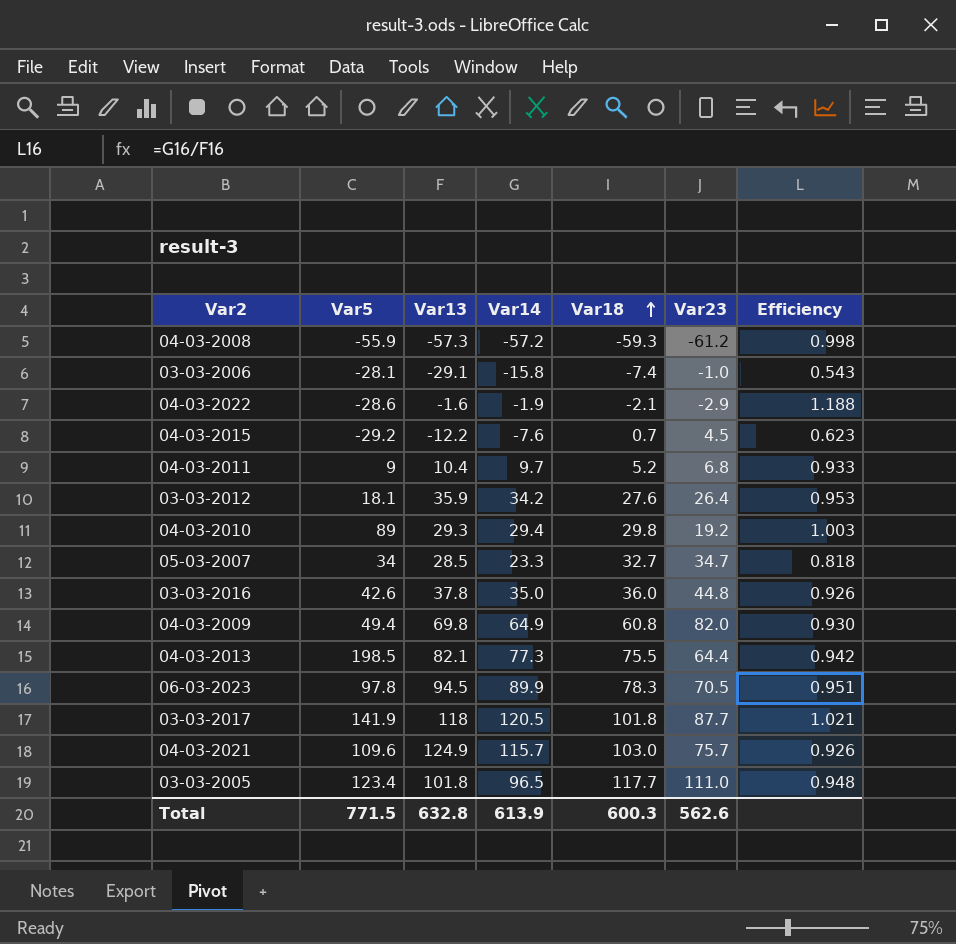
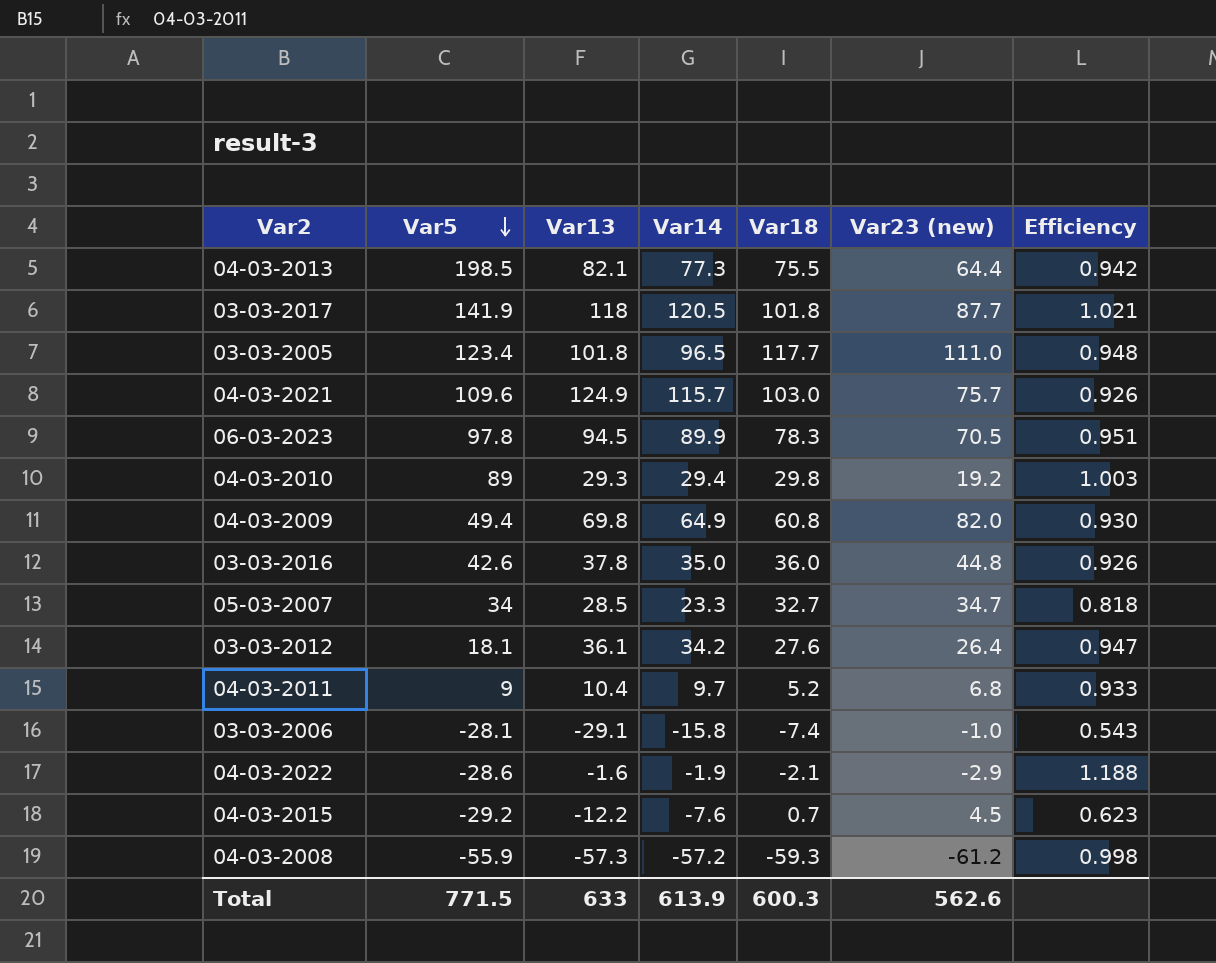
row order: Var18 ascending -> Var5 descending
column name: Var23 -> Var23 (new)
03-03-2012 | Var13: 35.9 -> 36.1
03-03-2012 | Efficiency: 0.953 -> 0.947
Total | Var13: 632.8 -> 633

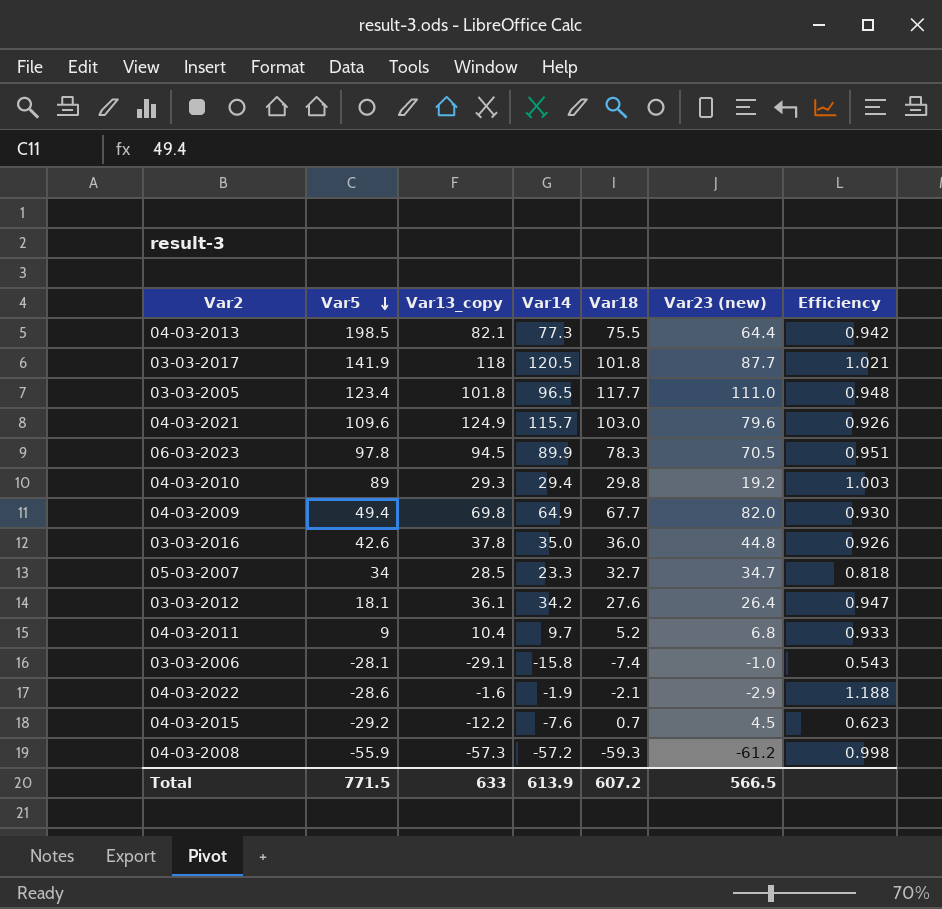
column name: Var13 -> Var13_copy
04-03-2021 | Var23 (new): 75.7 -> 79.6
04-03-2009 | Var18: 60.8 -> 67.7
Total | Var18: 600.3 -> 607.2
Total | Var23 (new): 562.6 -> 566.5

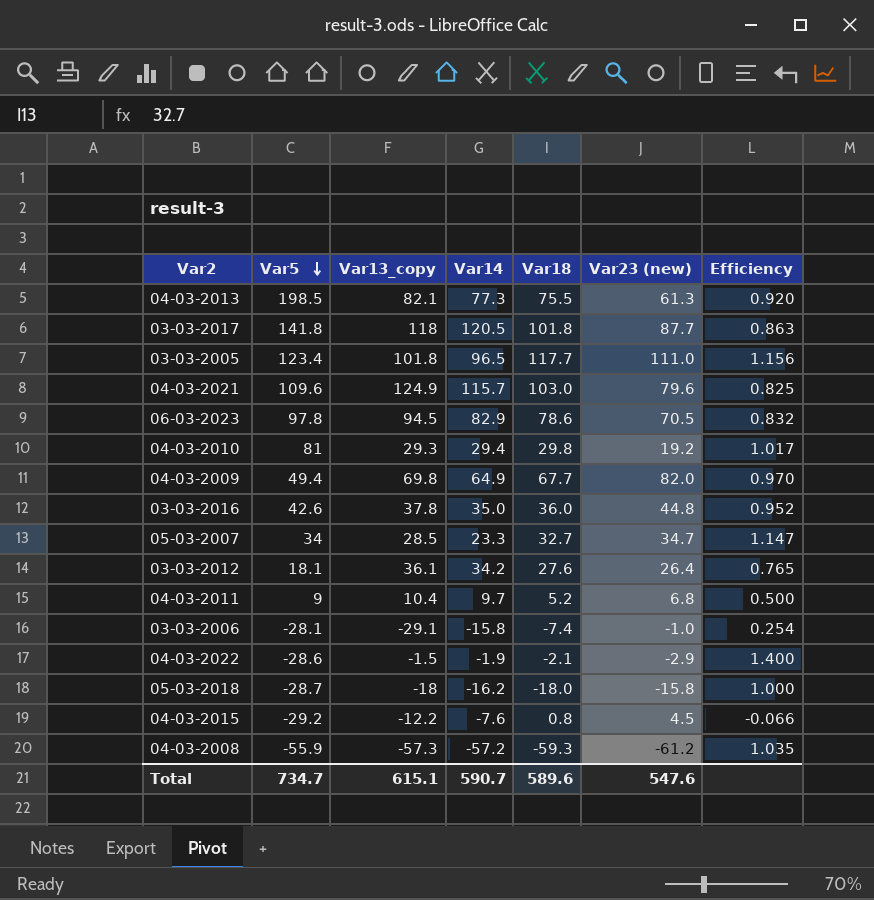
column Efficiency | formula: [Var14] / [Var13_copy] -> [Var18] / [Var13_copy]
04-03-2013 | Var23 (new): 64.4 -> 61.3
03-03-2017 | Var5: 141.9 -> 141.8
06-03-2023 | Var14: 89.9 -> 82.9
06-03-2023 | Var18: 78.3 -> 78.6
04-03-2010 | Var5: 89 -> 81
04-03-2022 | Var13_copy: -1.6 -> -1.5
row 05-03-2018: none -> -28.7 | -18 | -16.2 | -18.0 | -15.8 | 1.000
04-03-2015 | Var18: 0.7 -> 0.8
Total | Var5: 771.5 -> 734.7
Total | Var13_copy: 633 -> 615.1
Total | Var14: 613.9 -> 590.7
Total | Var18: 607.2 -> 589.6
Total | Var23 (new): 566.5 -> 547.6

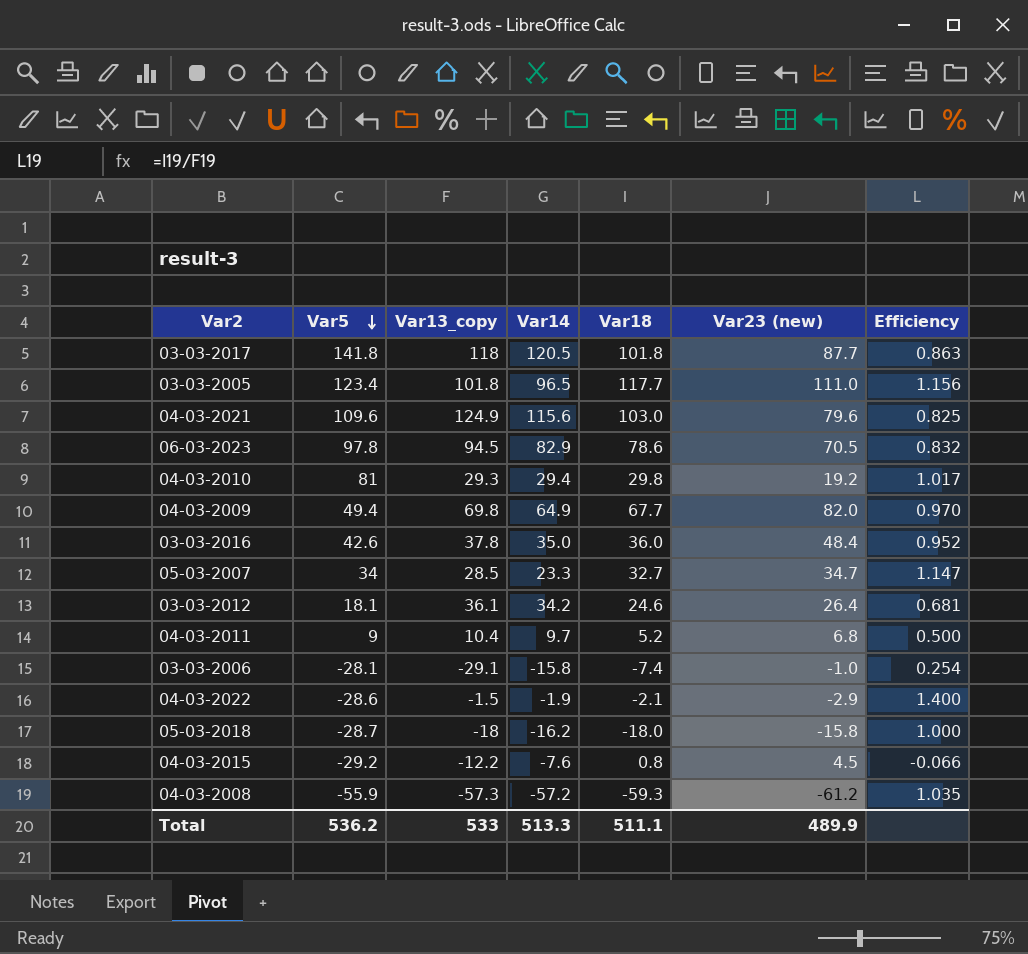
row 04-03-2013: 198.5 | 82.1 | 77.3 | 75.5 | 61.3 | 0.920 -> none
04-03-2021 | Var14: 115.7 -> 115.6
03-03-2016 | Var23 (new): 44.8 -> 48.4
03-03-2012 | Var18: 27.6 -> 24.6
03-03-2012 | Efficiency: 0.765 -> 0.681
Total | Var5: 734.7 -> 536.2
Total | Var13_copy: 615.1 -> 533
Total | Var14: 590.7 -> 513.3
Total | Var18: 589.6 -> 511.1
Total | Var23 (new): 547.6 -> 489.9

